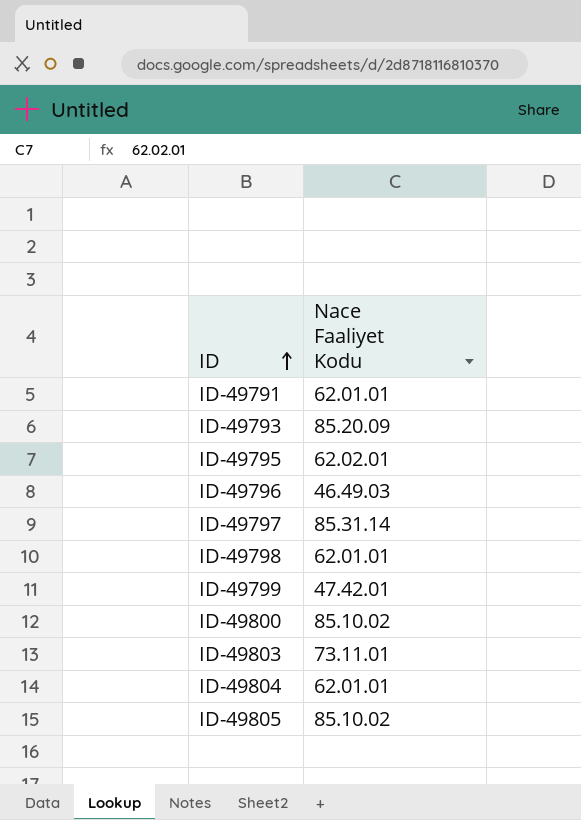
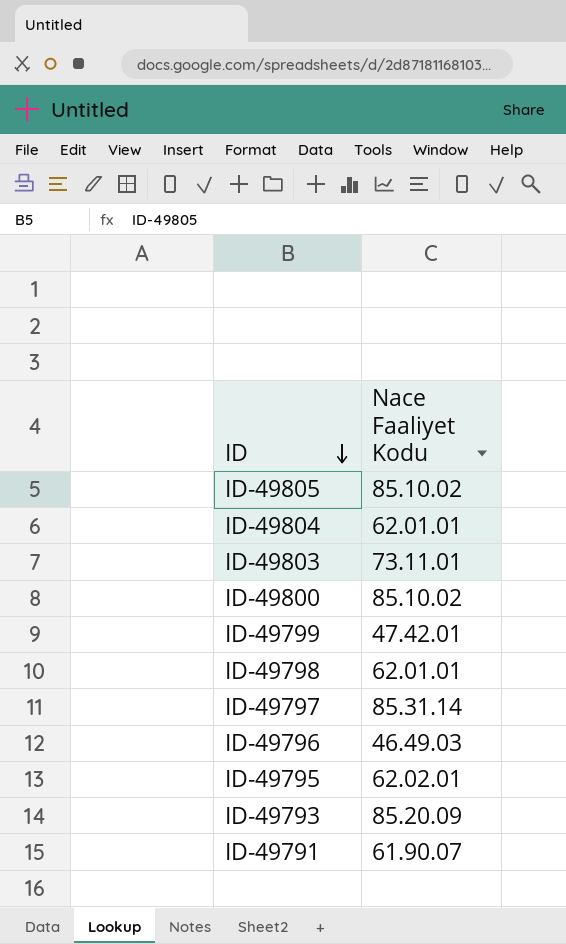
row order: ID ascending -> ID descending
ID-49791 | Nace Faaliyet Kodu: 62.01.01 -> 61.90.07

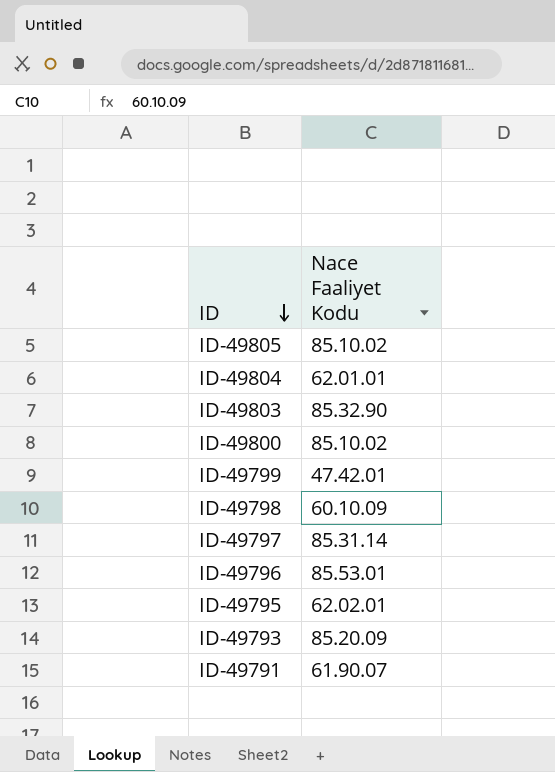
ID-49803 | Nace Faaliyet Kodu: 73.11.01 -> 85.32.90
ID-49798 | Nace Faaliyet Kodu: 62.01.01 -> 60.10.09
ID-49796 | Nace Faaliyet Kodu: 46.49.03 -> 85.53.01

